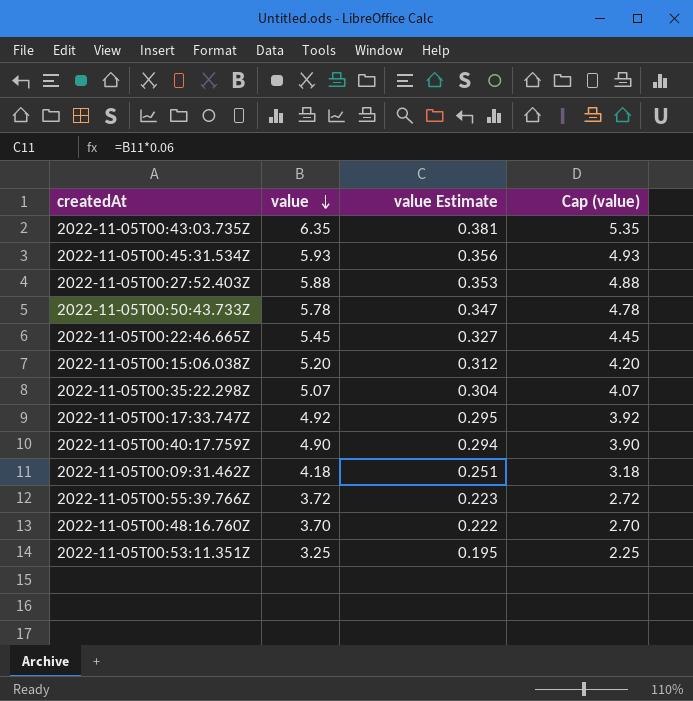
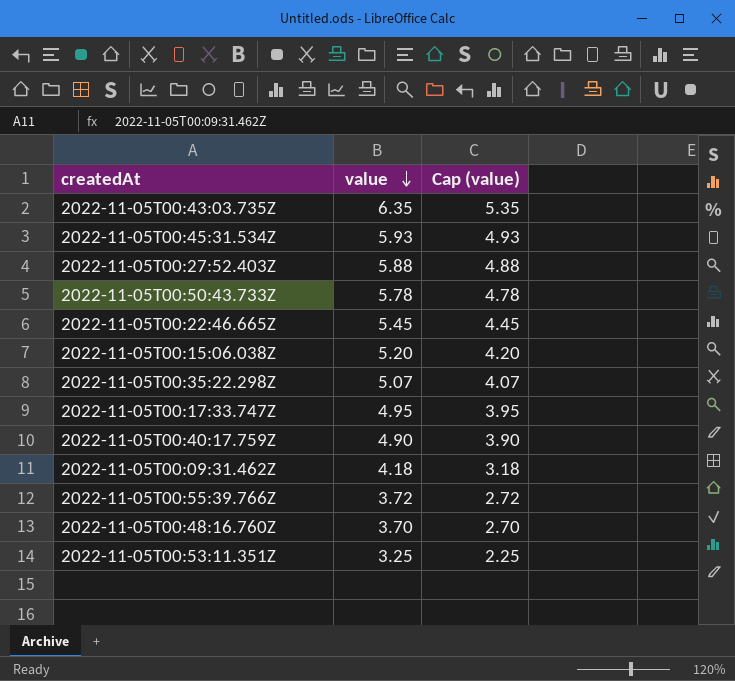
column value Estimate | formula: [value] * 0.06 -> none
2022-11-05T00:17:33.747Z | value: 4.92 -> 4.95
2022-11-05T00:17:33.747Z | Cap (value): 3.92 -> 3.95

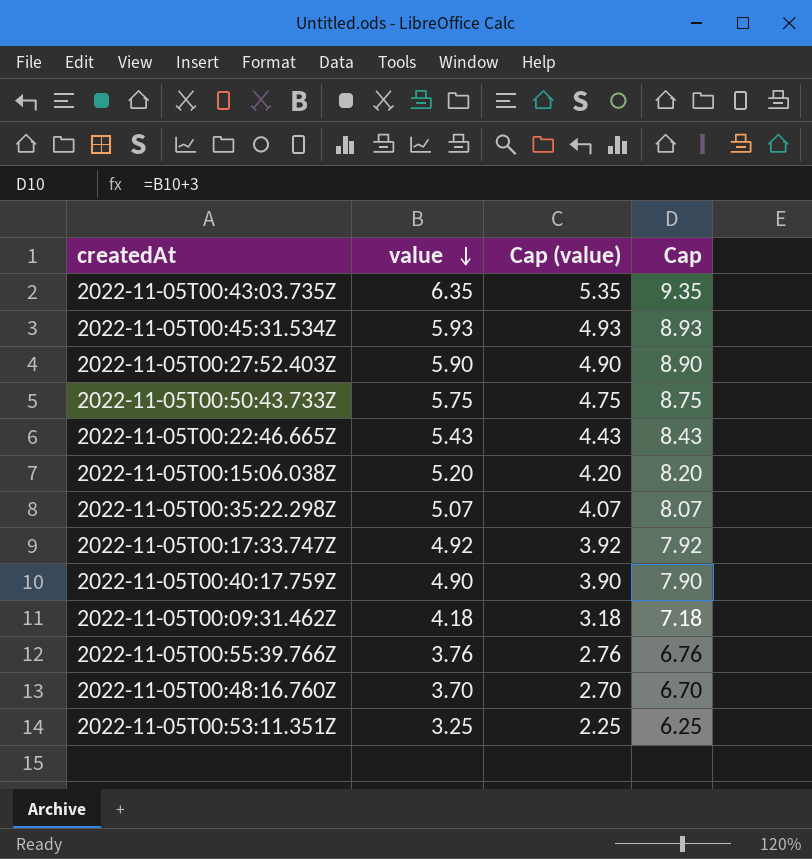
column Cap | formula: none -> [value] + 3
2022-11-05T00:27:52.403Z | value: 5.88 -> 5.90
2022-11-05T00:27:52.403Z | Cap (value): 4.88 -> 4.90
2022-11-05T00:50:43.733Z | value: 5.78 -> 5.75
2022-11-05T00:50:43.733Z | Cap (value): 4.78 -> 4.75
2022-11-05T00:22:46.665Z | value: 5.45 -> 5.43
2022-11-05T00:22:46.665Z | Cap (value): 4.45 -> 4.43
2022-11-05T00:17:33.747Z | value: 4.95 -> 4.92
2022-11-05T00:17:33.747Z | Cap (value): 3.95 -> 3.92
2022-11-05T00:55:39.766Z | value: 3.72 -> 3.76
2022-11-05T00:55:39.766Z | Cap (value): 2.72 -> 2.76

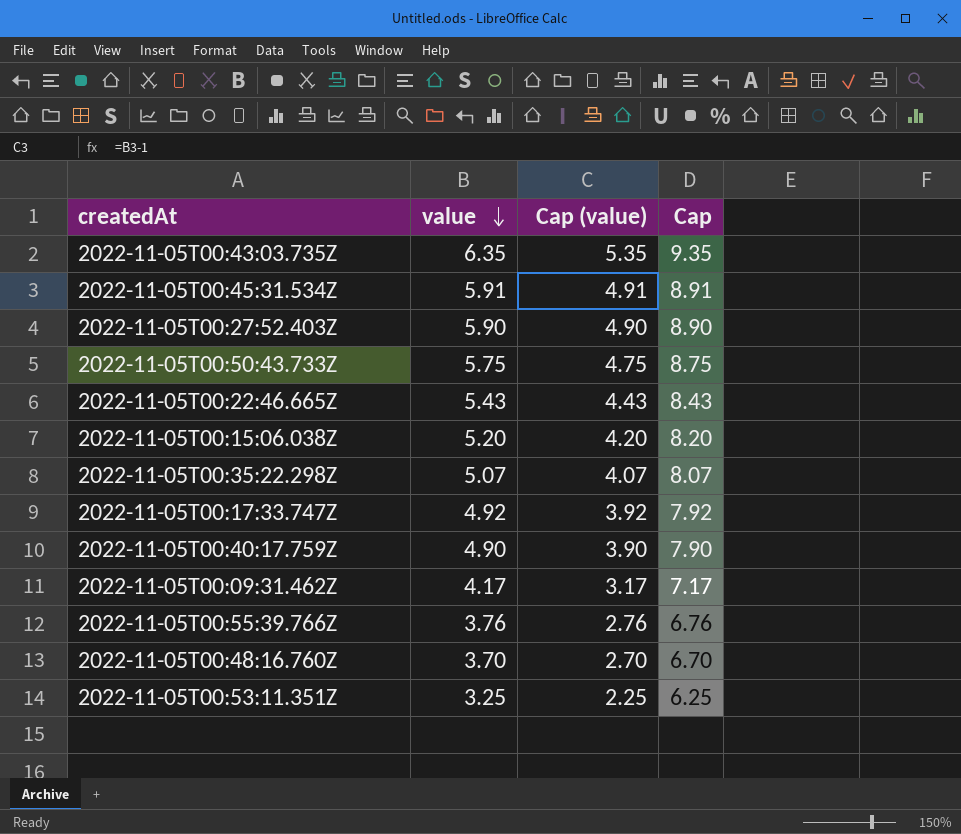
2022-11-05T00:45:31.534Z | value: 5.93 -> 5.91
2022-11-05T00:45:31.534Z | Cap (value): 4.93 -> 4.91
2022-11-05T00:45:31.534Z | Cap: 8.93 -> 8.91
2022-11-05T00:09:31.462Z | value: 4.18 -> 4.17
2022-11-05T00:09:31.462Z | Cap (value): 3.18 -> 3.17
2022-11-05T00:09:31.462Z | Cap: 7.18 -> 7.17

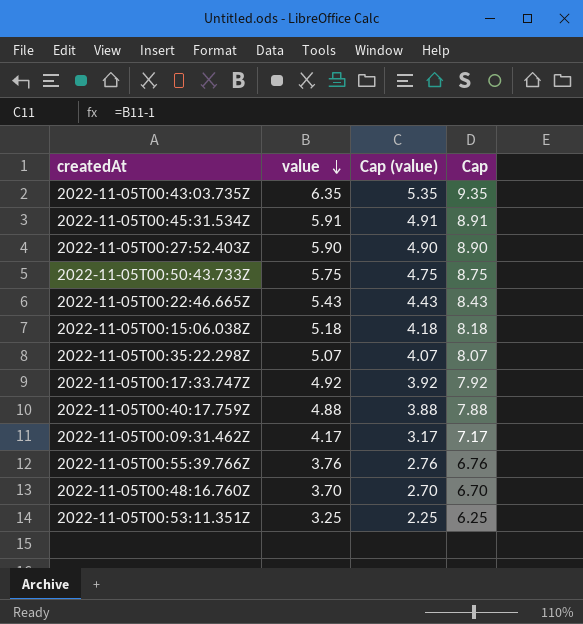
2022-11-05T00:15:06.038Z | value: 5.20 -> 5.18
2022-11-05T00:15:06.038Z | Cap (value): 4.20 -> 4.18
2022-11-05T00:15:06.038Z | Cap: 8.20 -> 8.18
2022-11-05T00:40:17.759Z | value: 4.90 -> 4.88
2022-11-05T00:40:17.759Z | Cap (value): 3.90 -> 3.88
2022-11-05T00:40:17.759Z | Cap: 7.90 -> 7.88

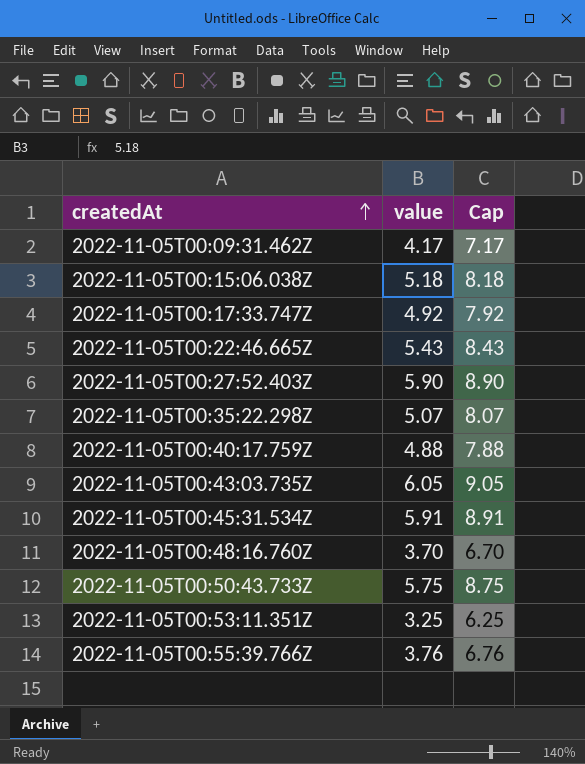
row order: value descending -> createdAt ascending
column Cap (value) | formula: [value] - 1 -> none
2022-11-05T00:43:03.735Z | value: 6.35 -> 6.05
2022-11-05T00:43:03.735Z | Cap: 9.35 -> 9.05

